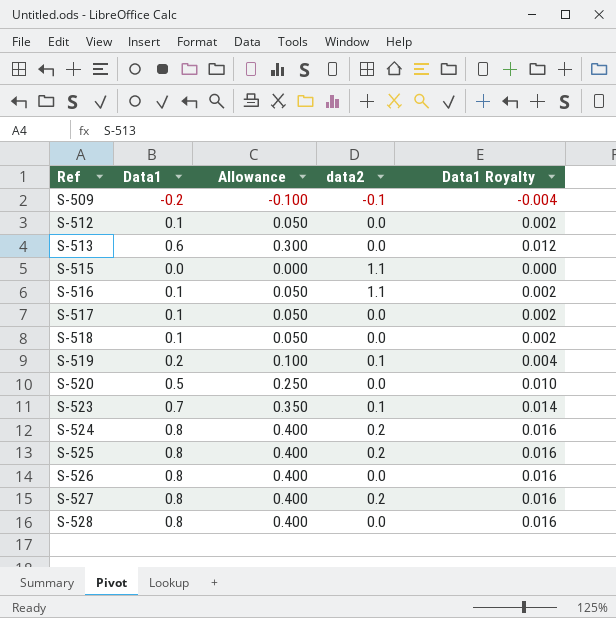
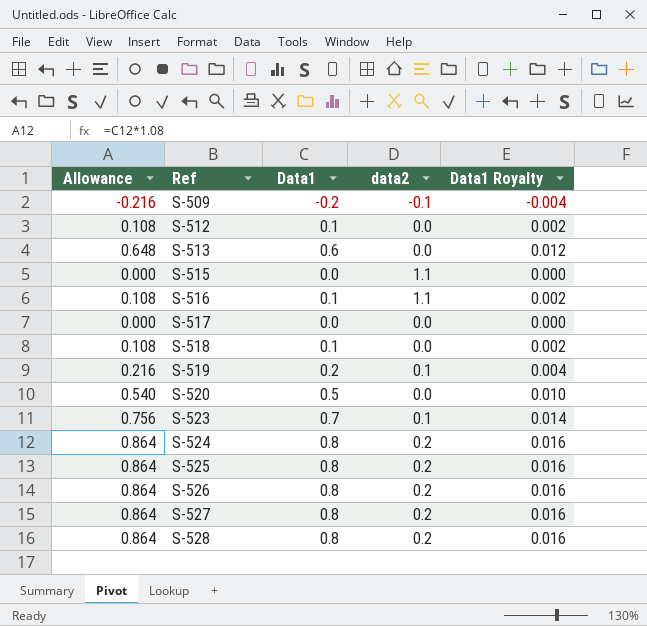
column Allowance | formula: [Data1] * 0.5 -> [Data1] * 1.08
column Allowance | position: 3 -> 1
S-517 | Data1: 0.1 -> 0.0
S-517 | Data1 Royalty: 0.002 -> 0.000
S-526 | data2: 0.0 -> 0.2
S-528 | data2: 0.0 -> 0.2

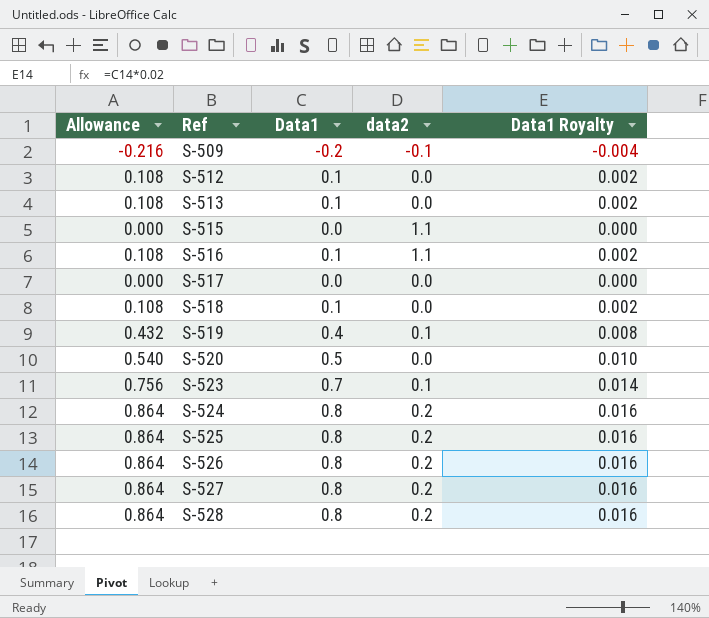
S-513 | Allowance: 0.648 -> 0.108
S-513 | Data1: 0.6 -> 0.1
S-513 | Data1 Royalty: 0.012 -> 0.002
S-519 | Allowance: 0.216 -> 0.432
S-519 | Data1: 0.2 -> 0.4
S-519 | Data1 Royalty: 0.004 -> 0.008

